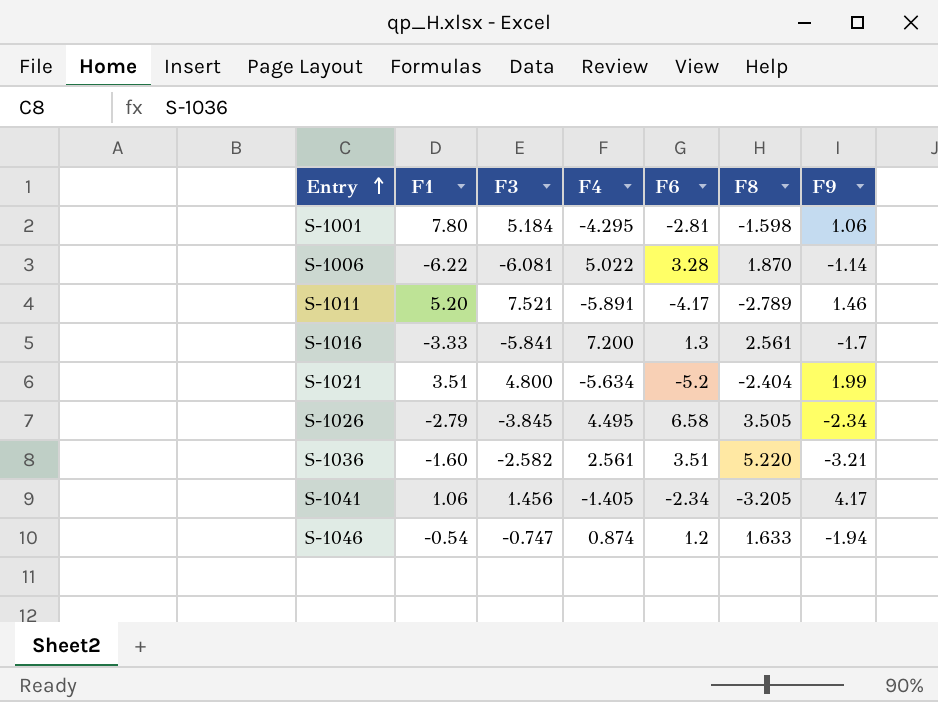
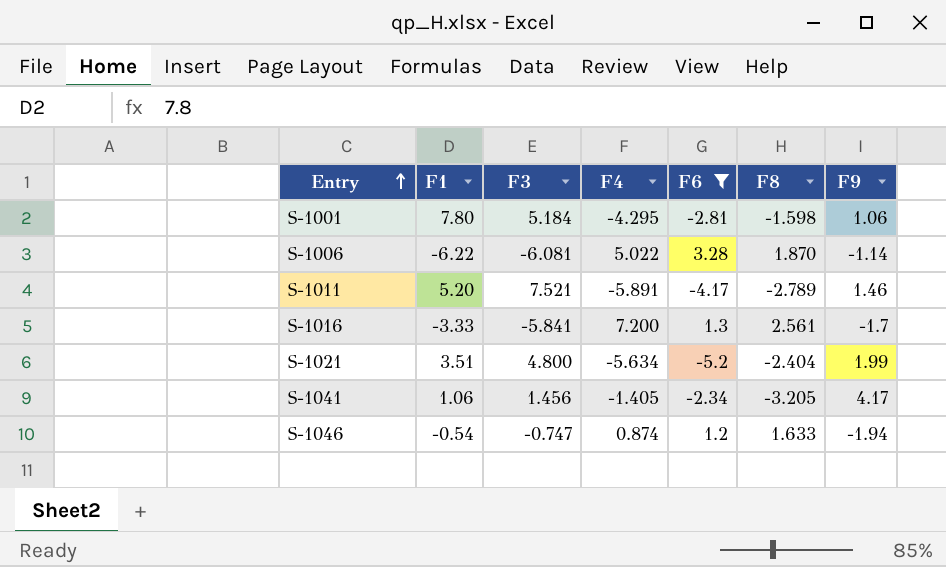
filter: none -> F6 <= 3.28

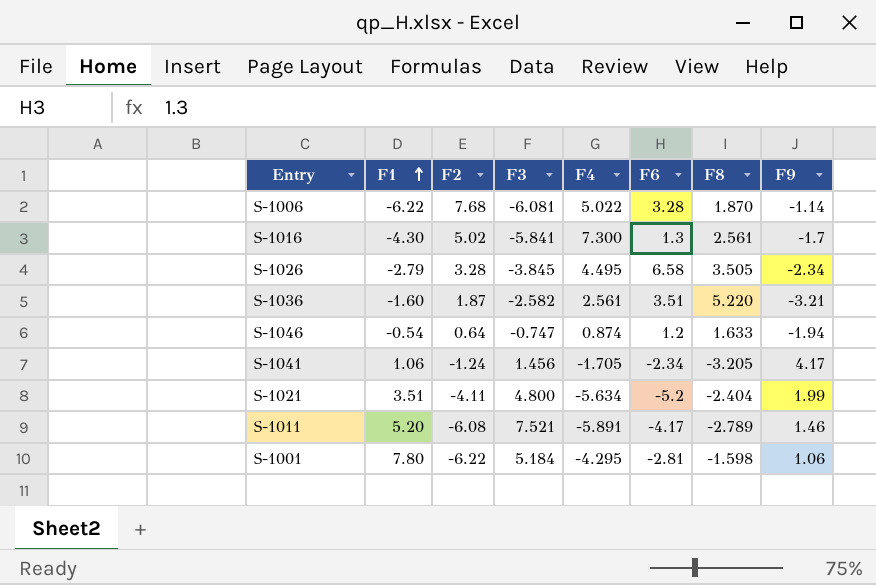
filter: F6 <= 3.28 -> none
row order: Entry ascending -> F1 ascending
column F2 | position: none -> 3
S-1016 | F1: -3.33 -> -4.30
S-1016 | F4: 7.200 -> 7.300
S-1041 | F4: -1.405 -> -1.705

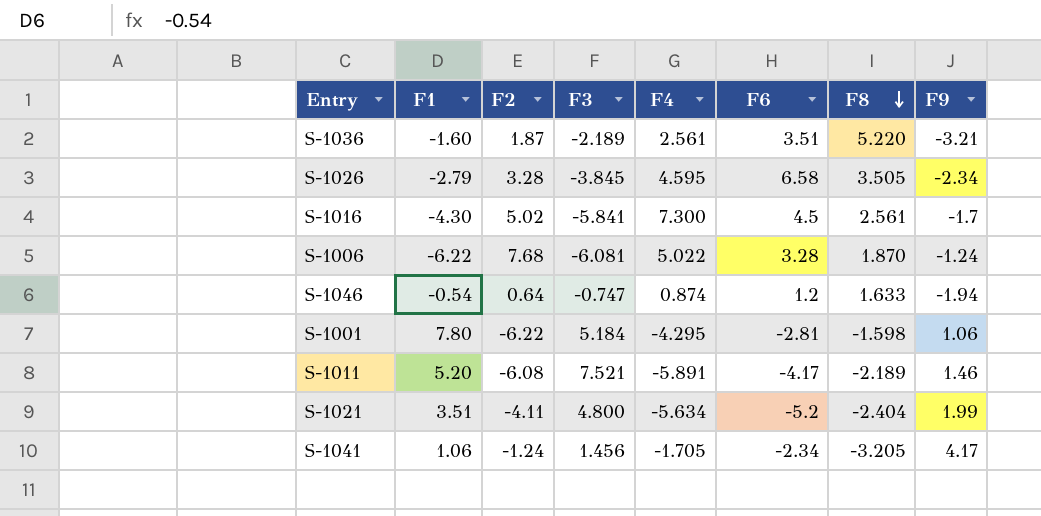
row order: F1 ascending -> F8 descending
S-1036 | F3: -2.582 -> -2.189
S-1026 | F4: 4.495 -> 4.595
S-1016 | F6: 1.3 -> 4.5
S-1006 | F9: -1.14 -> -1.24
S-1011 | F8: -2.789 -> -2.189

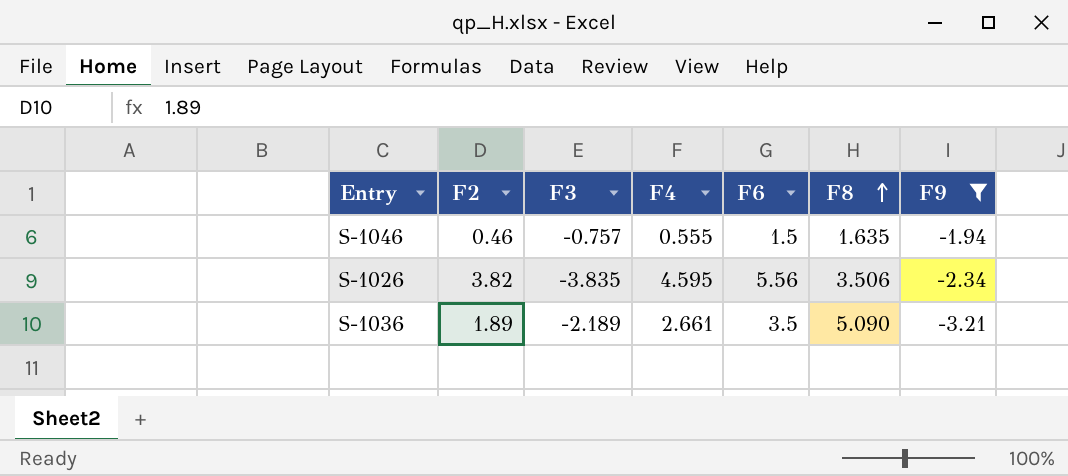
filter: none -> F9 <= -1.94
row order: F8 descending -> F8 ascending
column F1 | position: 2 -> none
S-1046 | F2: 0.64 -> 0.46
S-1046 | F3: -0.747 -> -0.757
S-1046 | F4: 0.874 -> 0.555
S-1046 | F6: 1.2 -> 1.5
S-1046 | F8: 1.633 -> 1.635
S-1026 | F2: 3.28 -> 3.82
S-1026 | F3: -3.845 -> -3.835
S-1026 | F6: 6.58 -> 5.56
S-1026 | F8: 3.505 -> 3.506
S-1036 | F2: 1.87 -> 1.89
S-1036 | F4: 2.561 -> 2.661
S-1036 | F6: 3.51 -> 3.5
S-1036 | F8: 5.220 -> 5.090

